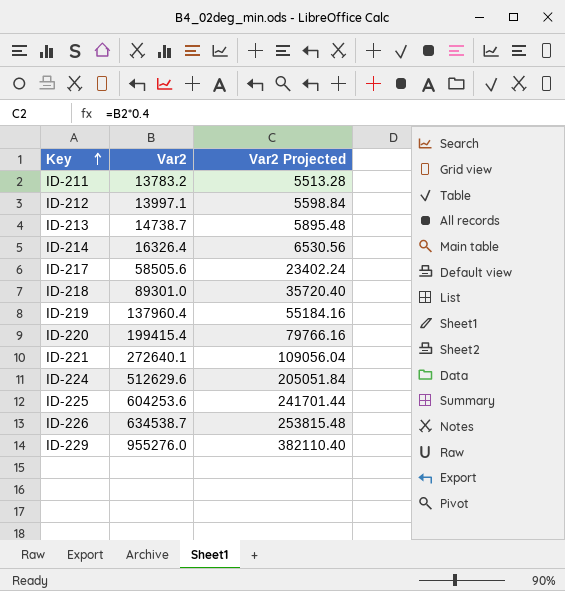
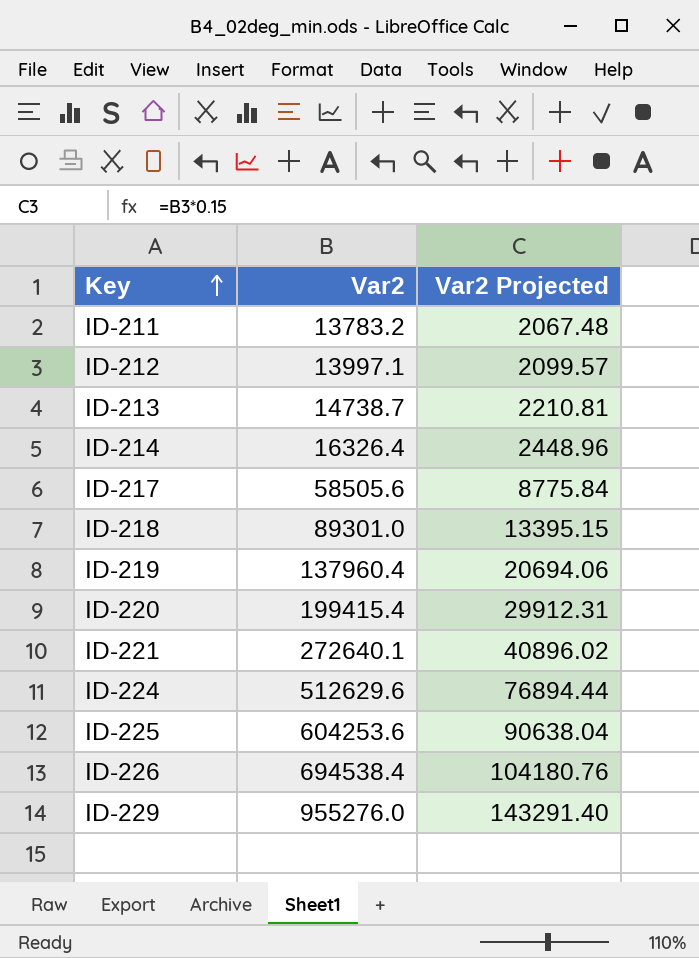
column Var2 Projected | formula: [Var2] * 0.4 -> [Var2] * 0.15
ID-226 | Var2: 634538.7 -> 694538.4

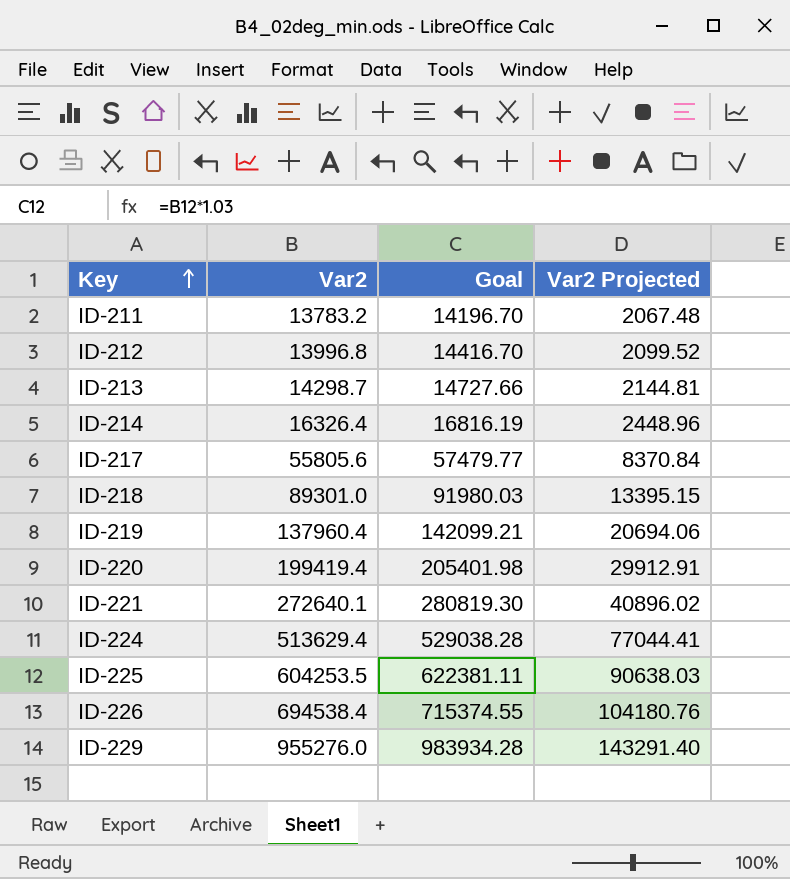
column Goal | formula: none -> [Var2] * 1.03
ID-212 | Var2: 13997.1 -> 13996.8
ID-212 | Var2 Projected: 2099.57 -> 2099.52
ID-213 | Var2: 14738.7 -> 14298.7
ID-213 | Var2 Projected: 2210.81 -> 2144.81
ID-217 | Var2: 58505.6 -> 55805.6
ID-217 | Var2 Projected: 8775.84 -> 8370.84
ID-220 | Var2: 199415.4 -> 199419.4
ID-220 | Var2 Projected: 29912.31 -> 29912.91
ID-224 | Var2: 512629.6 -> 513629.4
ID-224 | Var2 Projected: 76894.44 -> 77044.41
ID-225 | Var2: 604253.6 -> 604253.5
ID-225 | Var2 Projected: 90638.04 -> 90638.03

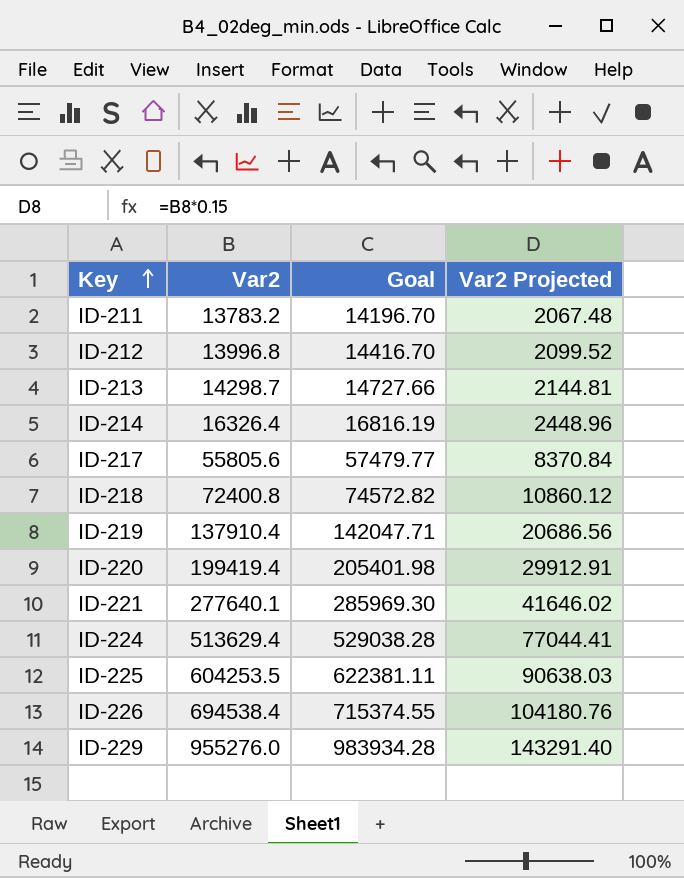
ID-218 | Var2: 89301.0 -> 72400.8
ID-218 | Goal: 91980.03 -> 74572.82
ID-218 | Var2 Projected: 13395.15 -> 10860.12
ID-219 | Var2: 137960.4 -> 137910.4
ID-219 | Goal: 142099.21 -> 142047.71
ID-219 | Var2 Projected: 20694.06 -> 20686.56
ID-221 | Var2: 272640.1 -> 277640.1
ID-221 | Goal: 280819.30 -> 285969.30
ID-221 | Var2 Projected: 40896.02 -> 41646.02

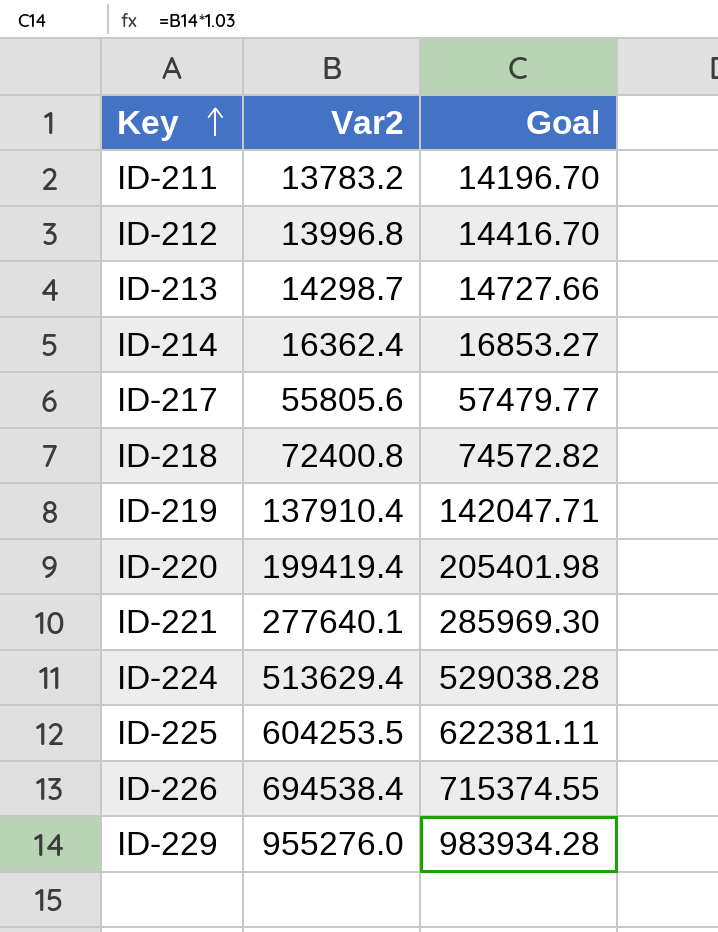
column Var2 Projected | formula: [Var2] * 0.15 -> none
ID-214 | Var2: 16326.4 -> 16362.4
ID-214 | Goal: 16816.19 -> 16853.27

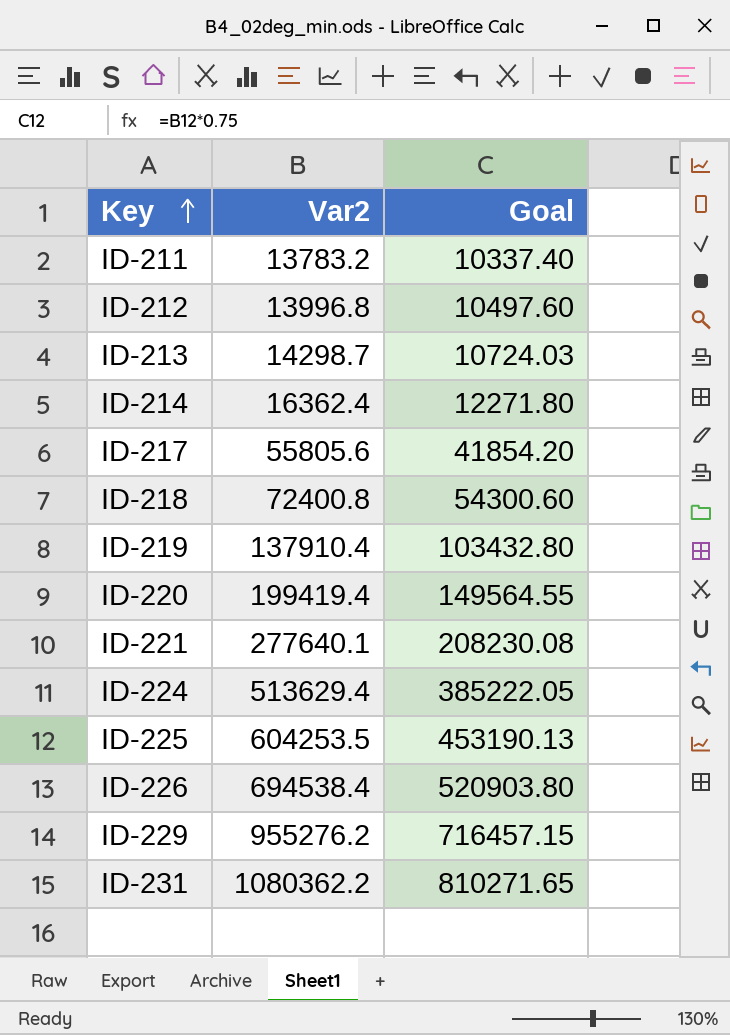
column Goal | formula: [Var2] * 1.03 -> [Var2] * 0.75
ID-229 | Var2: 955276.0 -> 955276.2
row ID-231: none -> 1080362.2 | 810271.65

